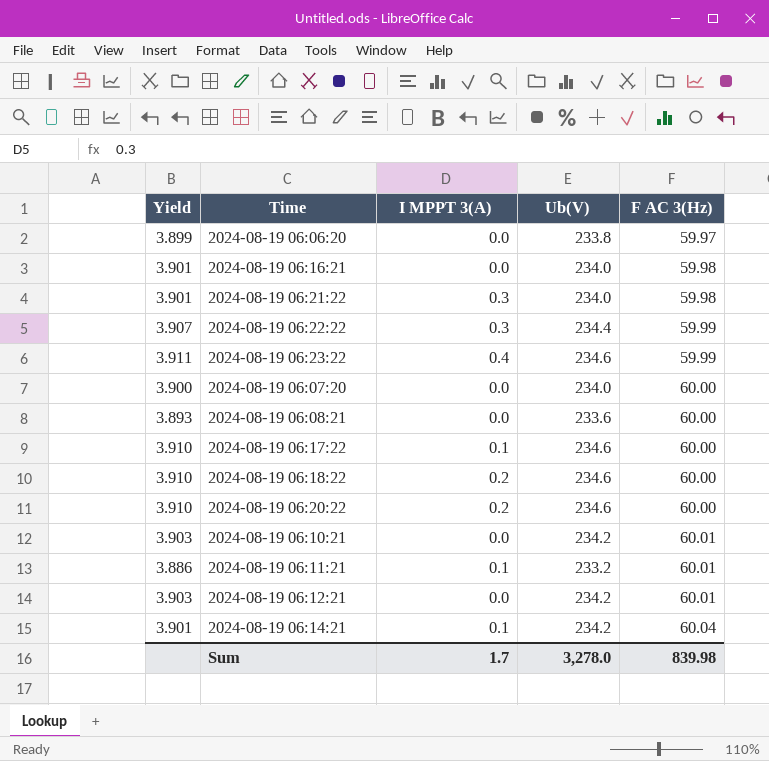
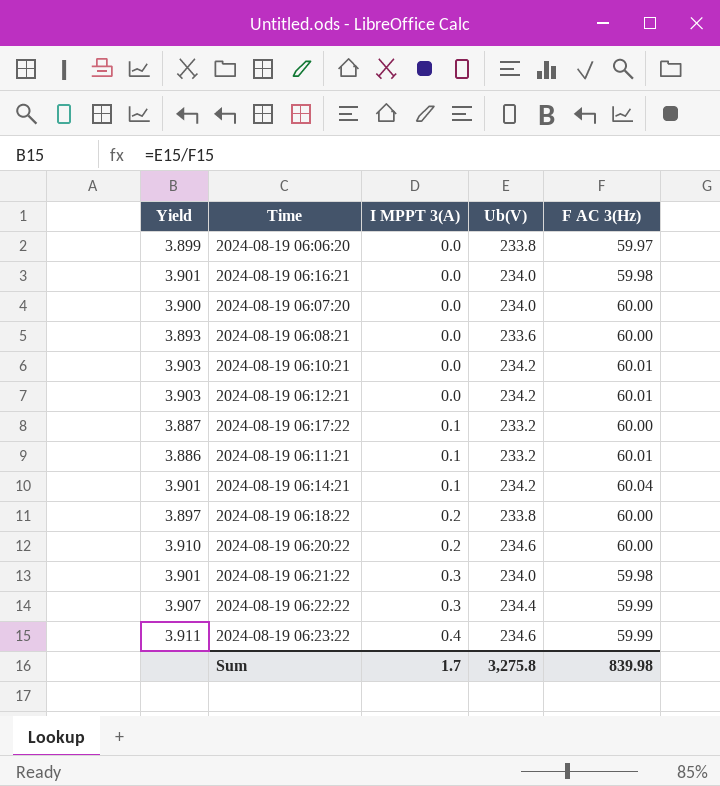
row order: F AC 3(Hz) ascending -> I MPPT 3(A) ascending
2024-08-19 06:17:22 | Yield: 3.910 -> 3.887
2024-08-19 06:17:22 | Ub(V): 234.6 -> 233.2
2024-08-19 06:18:22 | Yield: 3.910 -> 3.897
2024-08-19 06:18:22 | Ub(V): 234.6 -> 233.8
Sum | Ub(V): 3,278.0 -> 3,275.8

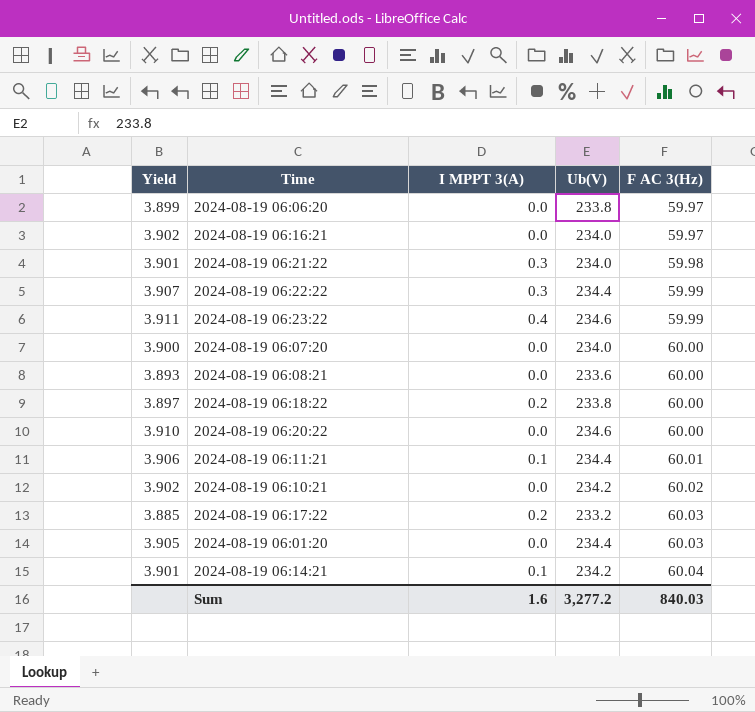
row order: I MPPT 3(A) ascending -> F AC 3(Hz) ascending
row 2024-08-19 06:12:21: 3.903 | 0.0 | 234.2 | 60.01 -> none
2024-08-19 06:16:21 | Yield: 3.901 -> 3.902
2024-08-19 06:16:21 | F AC 3(Hz): 59.98 -> 59.97
2024-08-19 06:20:22 | I MPPT 3(A): 0.2 -> 0.0
2024-08-19 06:11:21 | Yield: 3.886 -> 3.906
2024-08-19 06:11:21 | Ub(V): 233.2 -> 234.4
2024-08-19 06:10:21 | Yield: 3.903 -> 3.902
2024-08-19 06:10:21 | F AC 3(Hz): 60.01 -> 60.02
2024-08-19 06:17:22 | Yield: 3.887 -> 3.885
2024-08-19 06:17:22 | I MPPT 3(A): 0.1 -> 0.2
2024-08-19 06:17:22 | F AC 3(Hz): 60.00 -> 60.03
row 2024-08-19 06:01:20: none -> 3.905 | 0.0 | 234.4 | 60.03
Sum | I MPPT 3(A): 1.7 -> 1.6
Sum | Ub(V): 3,275.8 -> 3,277.2
Sum | F AC 3(Hz): 839.98 -> 840.03

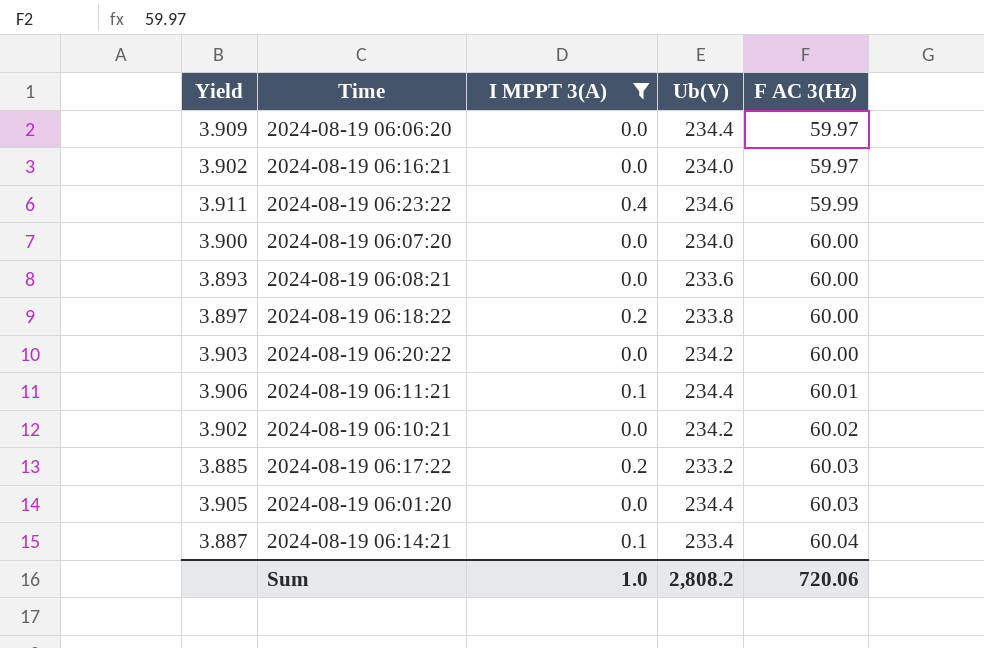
filter: none -> I MPPT 3(A) != 0.3
2024-08-19 06:06:20 | Yield: 3.899 -> 3.909
2024-08-19 06:06:20 | Ub(V): 233.8 -> 234.4
2024-08-19 06:20:22 | Yield: 3.910 -> 3.903
2024-08-19 06:20:22 | Ub(V): 234.6 -> 234.2
2024-08-19 06:14:21 | Yield: 3.901 -> 3.887
2024-08-19 06:14:21 | Ub(V): 234.2 -> 233.4
Sum | I MPPT 3(A): 1.6 -> 1.0
Sum | Ub(V): 3,277.2 -> 2,808.2
Sum | F AC 3(Hz): 840.03 -> 720.06

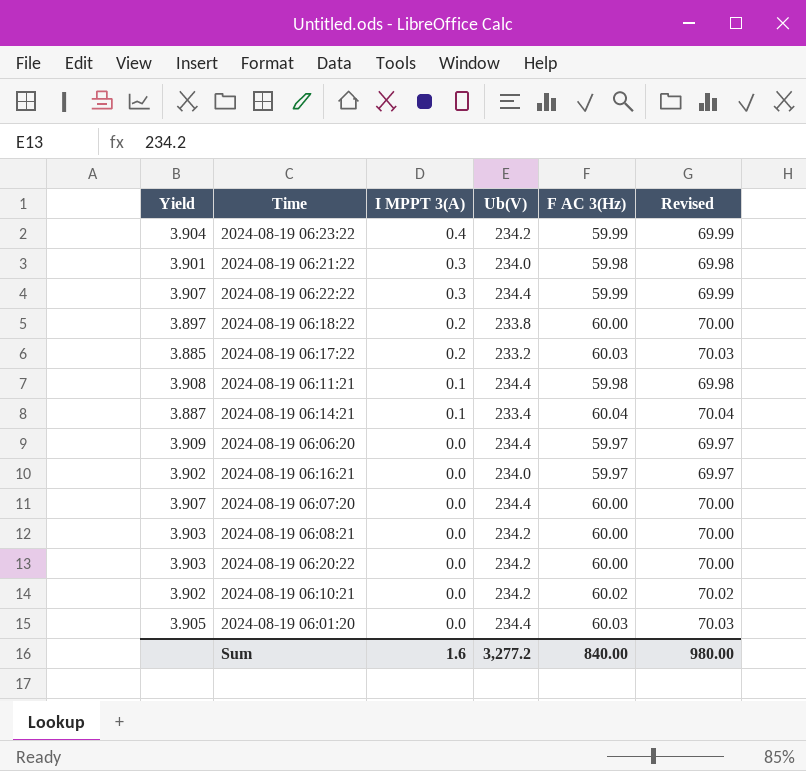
filter: I MPPT 3(A) != 0.3 -> none
row order: F AC 3(Hz) ascending -> I MPPT 3(A) descending
column Revised | formula: none -> [F AC 3(Hz)] + 10
2024-08-19 06:23:22 | Yield: 3.911 -> 3.904
2024-08-19 06:23:22 | Ub(V): 234.6 -> 234.2
2024-08-19 06:11:21 | Yield: 3.906 -> 3.908
2024-08-19 06:11:21 | F AC 3(Hz): 60.01 -> 59.98
2024-08-19 06:07:20 | Yield: 3.900 -> 3.907
2024-08-19 06:07:20 | Ub(V): 234.0 -> 234.4
2024-08-19 06:08:21 | Yield: 3.893 -> 3.903
2024-08-19 06:08:21 | Ub(V): 233.6 -> 234.2
Sum | I MPPT 3(A): 1.0 -> 1.6
Sum | Ub(V): 2,808.2 -> 3,277.2
Sum | F AC 3(Hz): 720.06 -> 840.00

